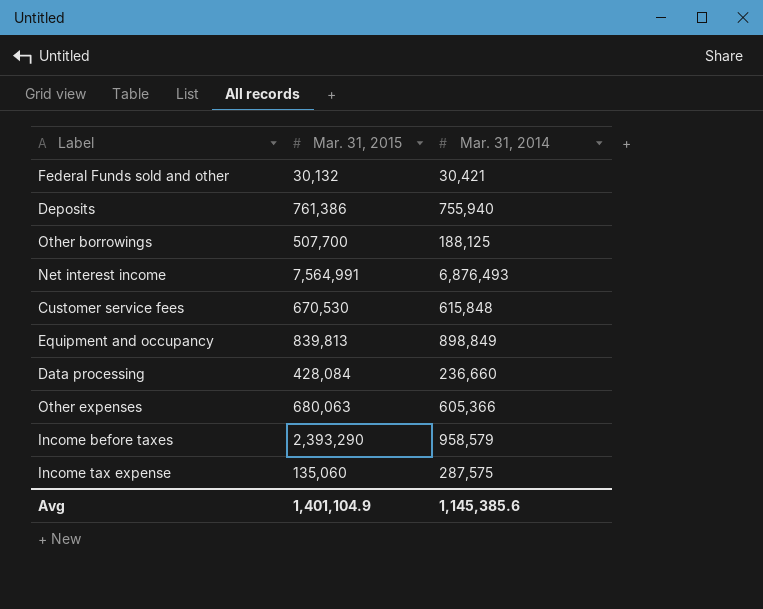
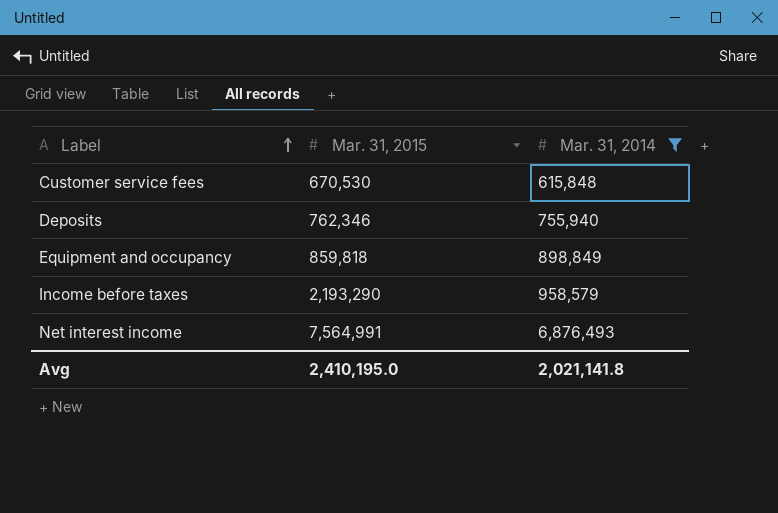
filter: none -> Mar. 31, 2014 >= 615,848
row order: none -> Label ascending
Deposits | Mar. 31, 2015: 761,386 -> 762,346
Equipment and occupancy | Mar. 31, 2015: 839,813 -> 859,818
Income before taxes | Mar. 31, 2015: 2,393,290 -> 2,193,290
Avg | Mar. 31, 2015: 1,401,104.9 -> 2,410,195.0
Avg | Mar. 31, 2014: 1,145,385.6 -> 2,021,141.8

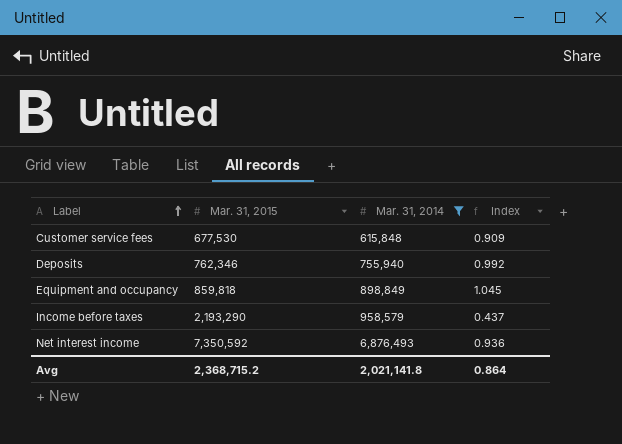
column Index | formula: none -> [Mar. 31, 2014] / [Mar. 31, 2015]
Customer service fees | Mar. 31, 2015: 670,530 -> 677,530
Net interest income | Mar. 31, 2015: 7,564,991 -> 7,350,592
Avg | Mar. 31, 2015: 2,410,195.0 -> 2,368,715.2

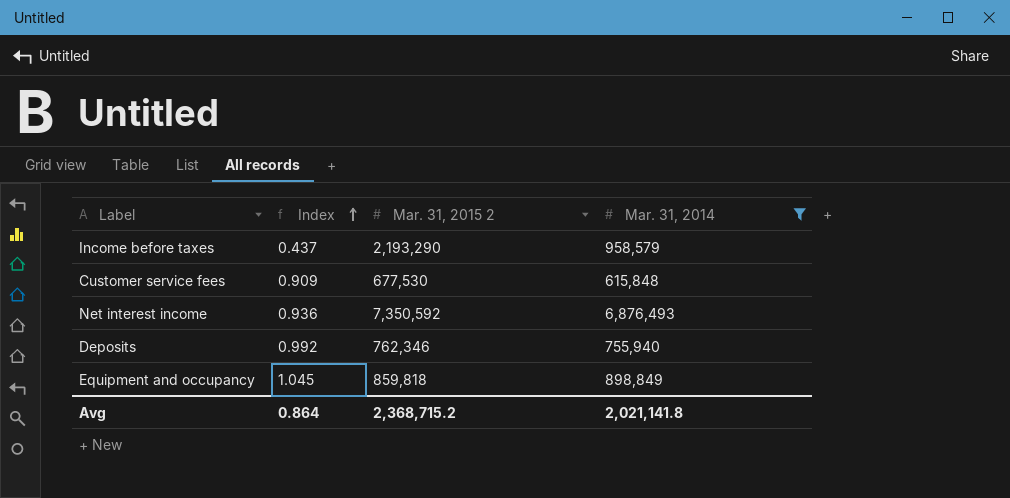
row order: Label ascending -> Index ascending
column Index | position: 4 -> 2
column name: Mar. 31, 2015 -> Mar. 31, 2015 2

